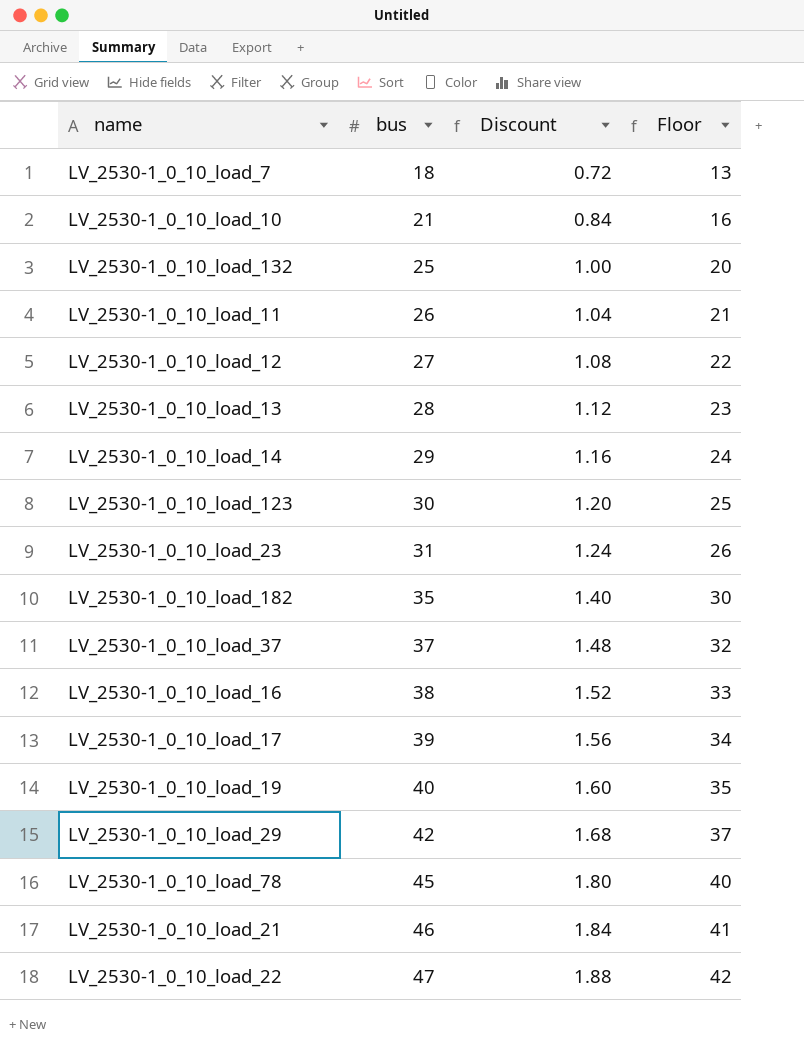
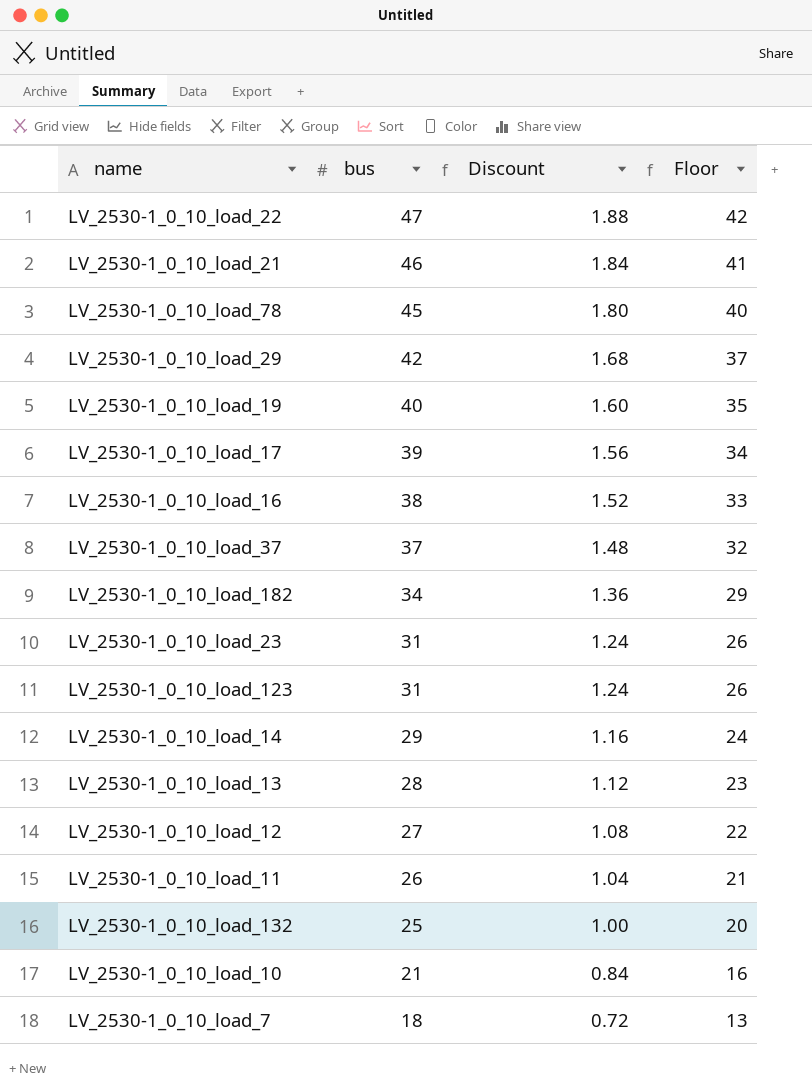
row order: bus ascending -> bus descending
LV_2530-1_0_10_load_182 | bus: 35 -> 34
LV_2530-1_0_10_load_182 | Discount: 1.40 -> 1.36
LV_2530-1_0_10_load_182 | Floor: 30 -> 29
LV_2530-1_0_10_load_123 | bus: 30 -> 31
LV_2530-1_0_10_load_123 | Discount: 1.20 -> 1.24
LV_2530-1_0_10_load_123 | Floor: 25 -> 26

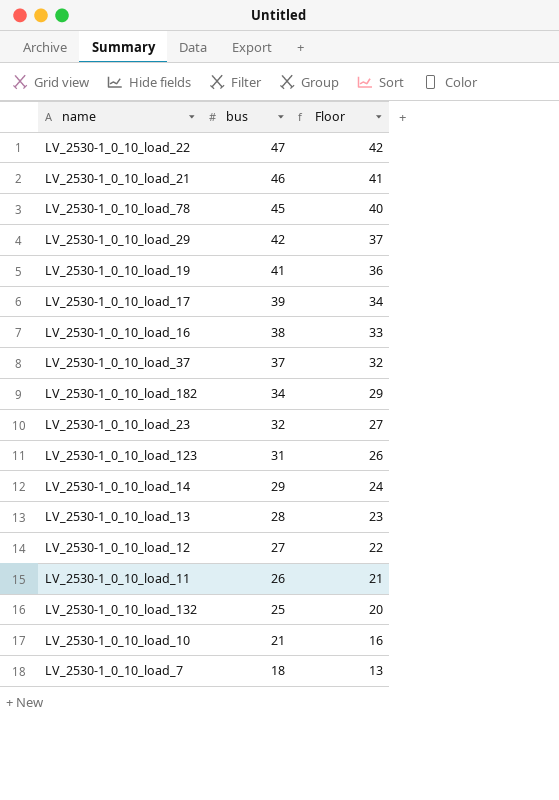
column Discount | formula: [bus] * 0.04 -> none
LV_2530-1_0_10_load_19 | bus: 40 -> 41
LV_2530-1_0_10_load_19 | Floor: 35 -> 36
LV_2530-1_0_10_load_23 | bus: 31 -> 32
LV_2530-1_0_10_load_23 | Floor: 26 -> 27

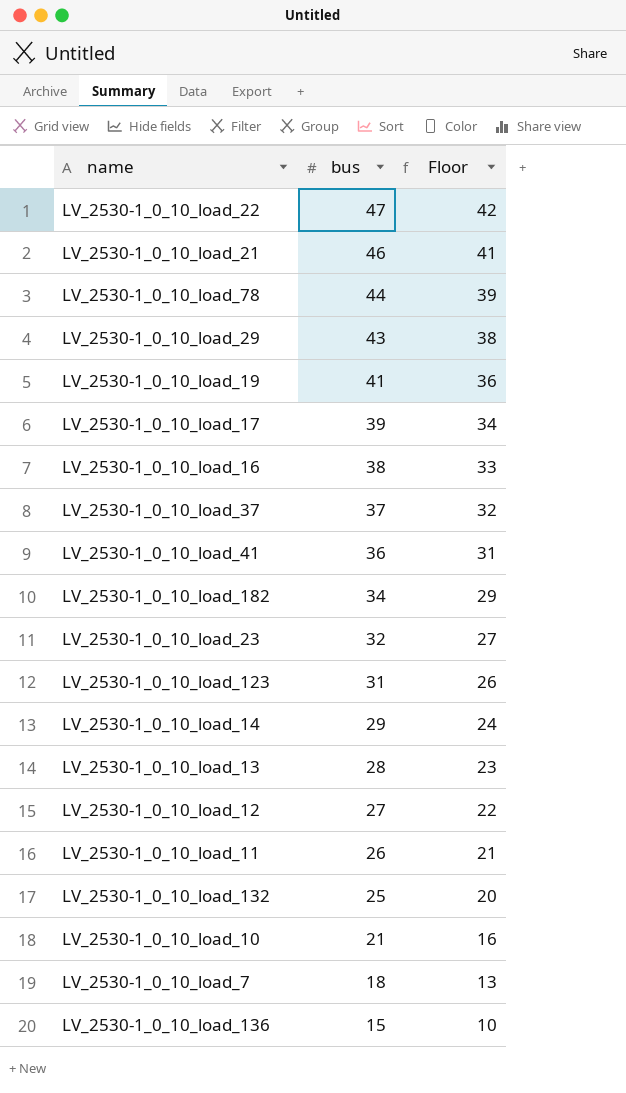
LV_2530-1_0_10_load_78 | bus: 45 -> 44
LV_2530-1_0_10_load_78 | Floor: 40 -> 39
LV_2530-1_0_10_load_29 | bus: 42 -> 43
LV_2530-1_0_10_load_29 | Floor: 37 -> 38
row LV_2530-1_0_10_load_41: none -> 36 | 31
row LV_2530-1_0_10_load_136: none -> 15 | 10

